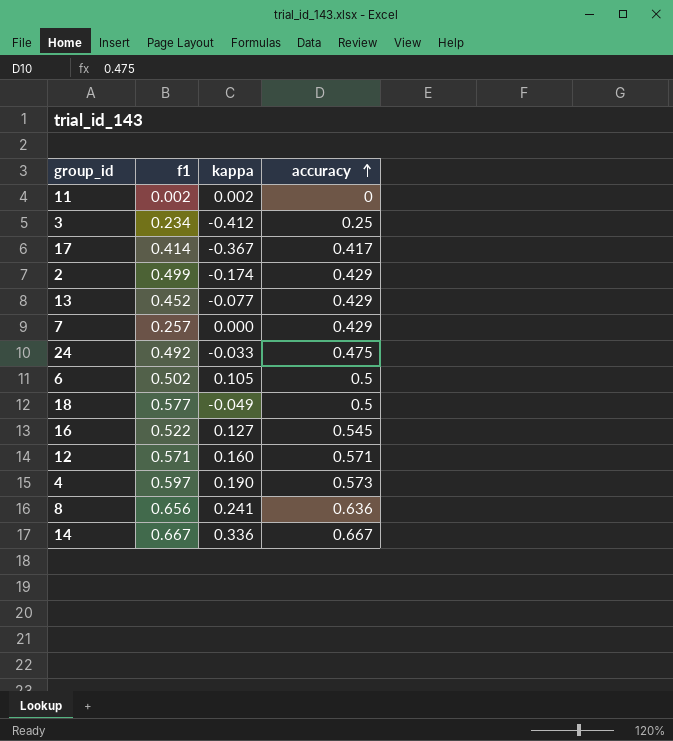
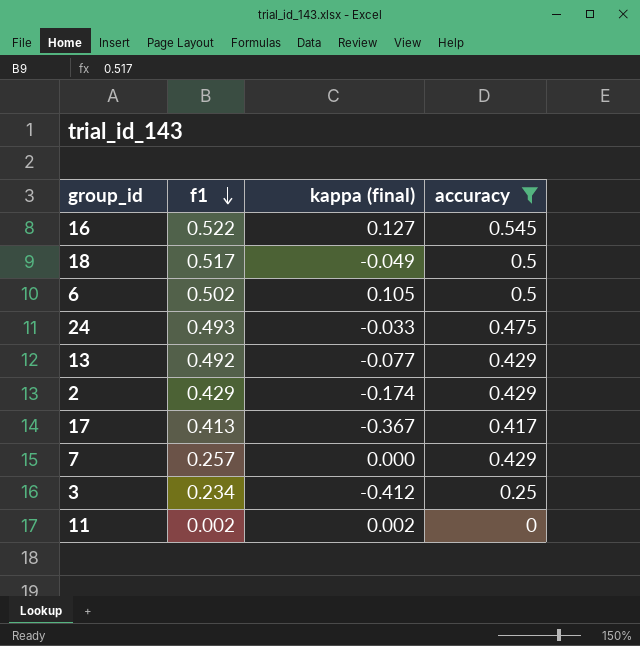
filter: none -> accuracy <= 0.545
row order: accuracy ascending -> f1 descending
column name: kappa -> kappa (final)
18 | f1: 0.577 -> 0.517
24 | f1: 0.492 -> 0.493
13 | f1: 0.452 -> 0.492
2 | f1: 0.499 -> 0.429
17 | f1: 0.414 -> 0.413

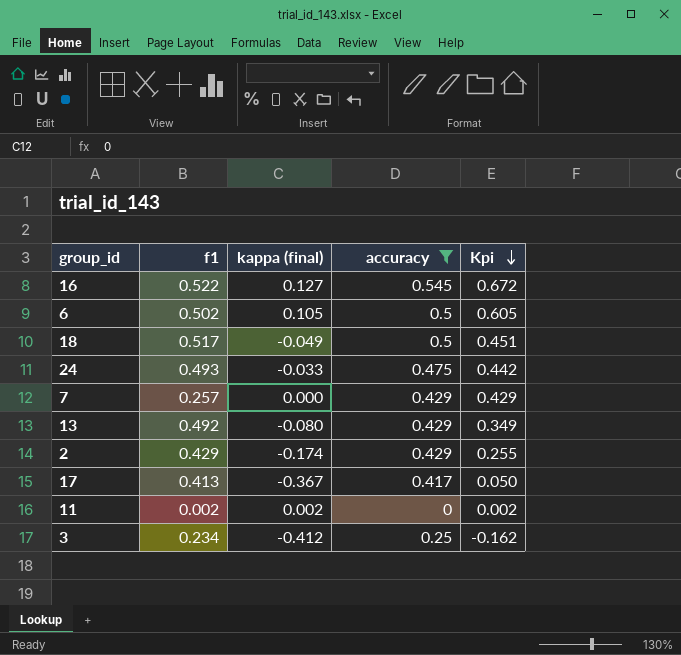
row order: f1 descending -> Kpi descending
column Kpi | formula: none -> [kappa (final)] + [accuracy]
13 | kappa (final): -0.077 -> -0.080

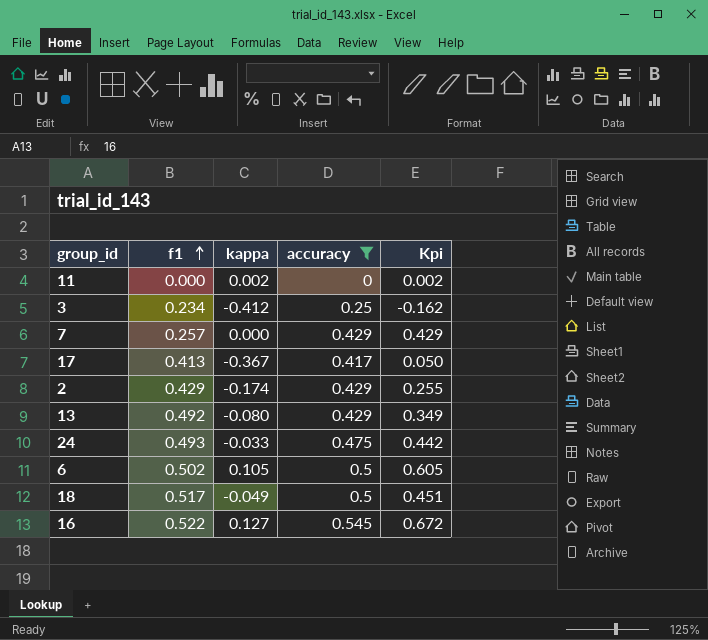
row order: Kpi descending -> f1 ascending
column name: kappa (final) -> kappa
11 | f1: 0.002 -> 0.000

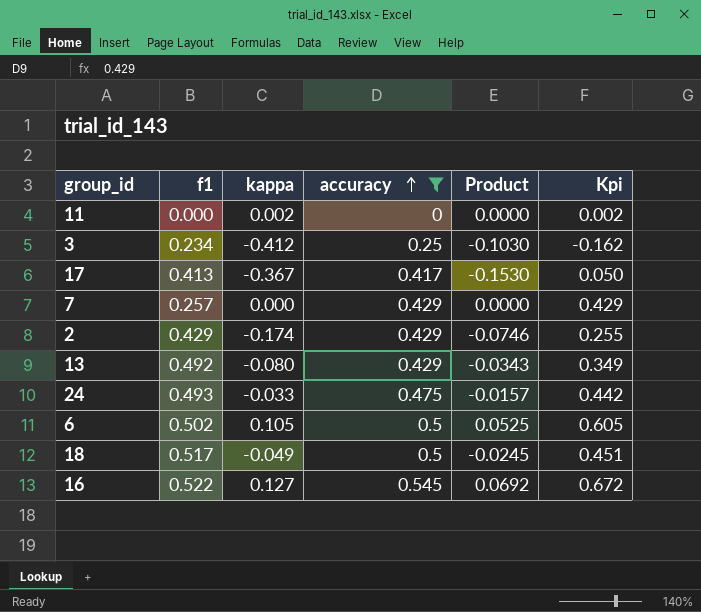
row order: f1 ascending -> accuracy ascending
column Product | formula: none -> [kappa] * [accuracy]

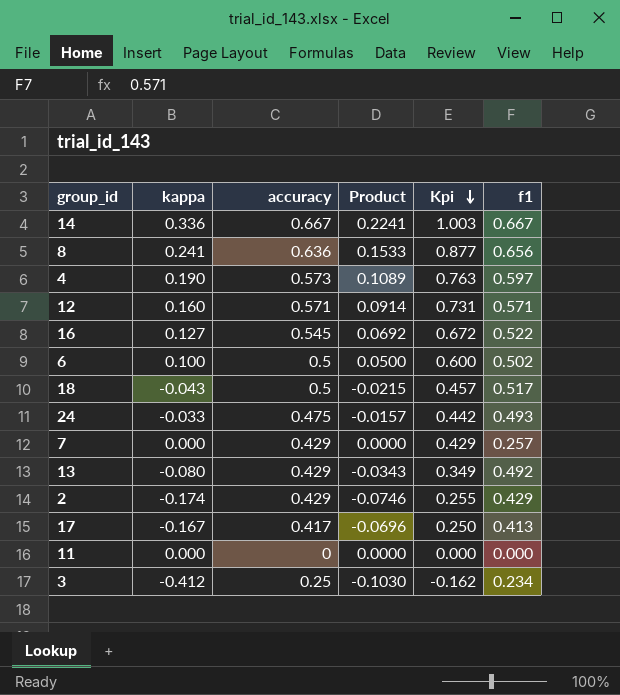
filter: accuracy <= 0.545 -> none
row order: accuracy ascending -> Kpi descending
column f1 | position: 2 -> 6
6 | kappa: 0.105 -> 0.100
6 | Product: 0.0525 -> 0.0500
6 | Kpi: 0.605 -> 0.600
18 | kappa: -0.049 -> -0.043
18 | Product: -0.0245 -> -0.0215
18 | Kpi: 0.451 -> 0.457
17 | kappa: -0.367 -> -0.167
17 | Product: -0.1530 -> -0.0696
17 | Kpi: 0.050 -> 0.250
11 | kappa: 0.002 -> 0.000
11 | Kpi: 0.002 -> 0.000

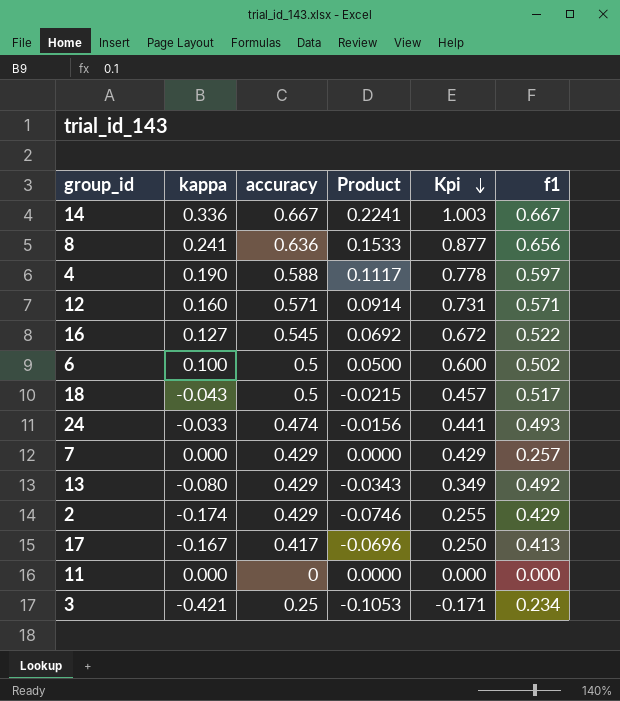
4 | accuracy: 0.573 -> 0.588
4 | Product: 0.1089 -> 0.1117
4 | Kpi: 0.763 -> 0.778
24 | accuracy: 0.475 -> 0.474
24 | Product: -0.0157 -> -0.0156
24 | Kpi: 0.442 -> 0.441
3 | kappa: -0.412 -> -0.421
3 | Product: -0.1030 -> -0.1053
3 | Kpi: -0.162 -> -0.171

